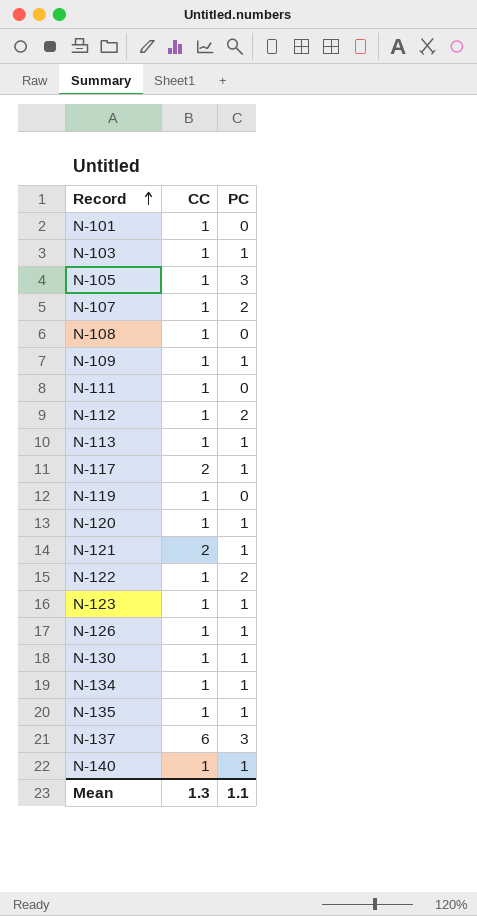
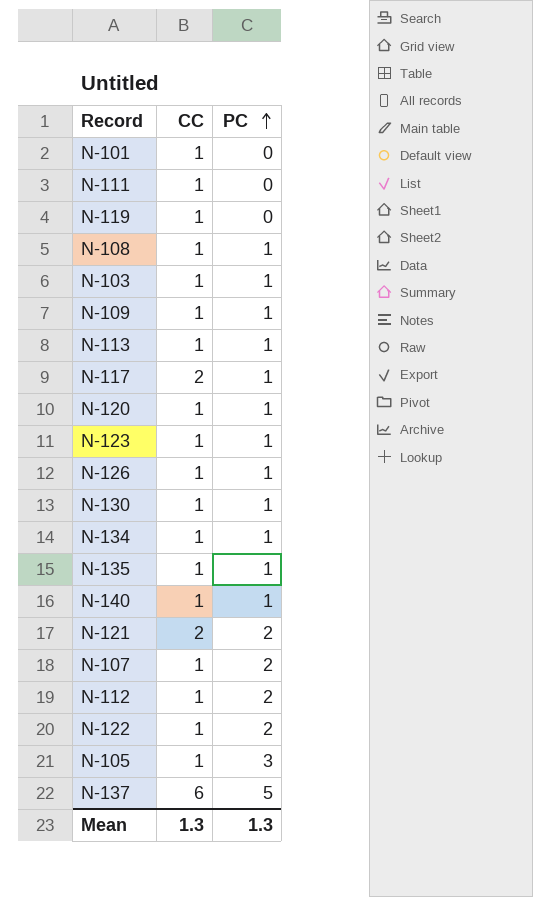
row order: Record ascending -> PC ascending
N-108 | PC: 0 -> 1
N-121 | PC: 1 -> 2
N-137 | PC: 3 -> 5
Mean | PC: 1.1 -> 1.3

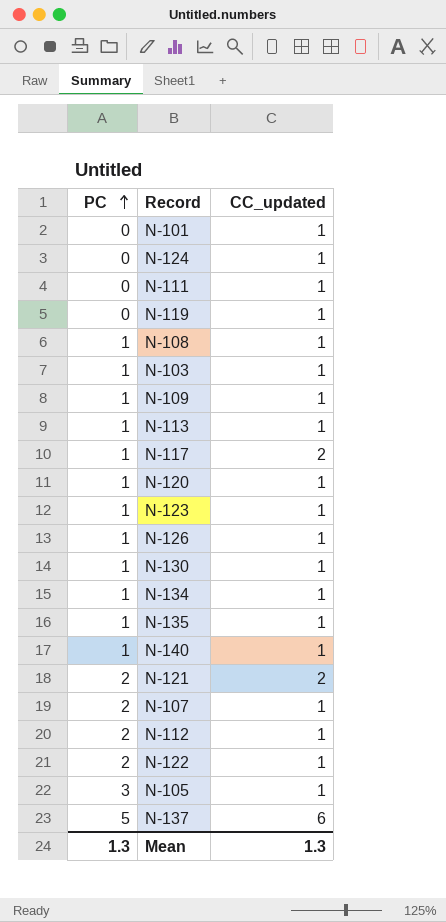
column PC | position: 3 -> 1
column name: CC -> CC_updated
row N-124: none -> 0 | 1

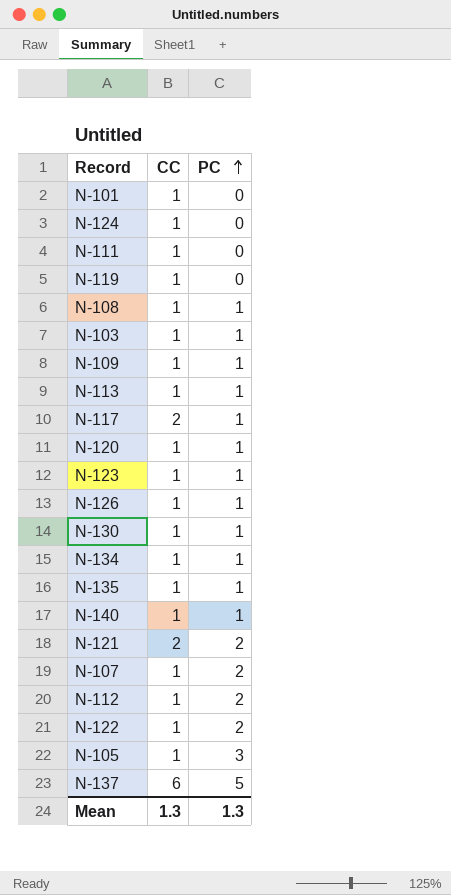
column name: CC_updated -> CC
column PC | position: 1 -> 3

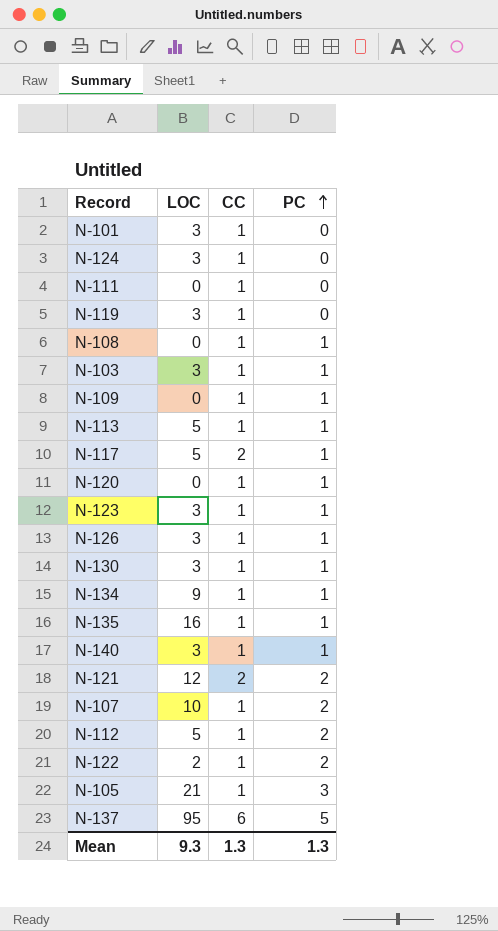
column LOC | position: none -> 2

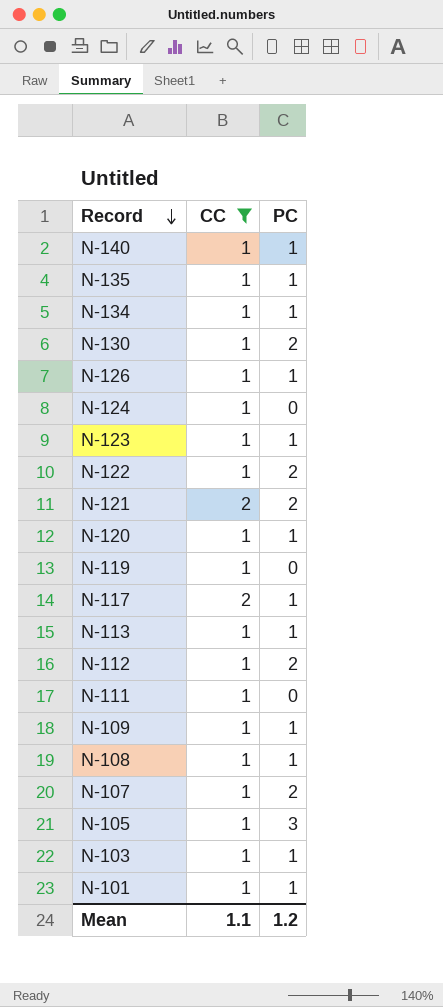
filter: none -> CC != 6
row order: PC ascending -> Record descending
column LOC | position: 2 -> none
N-130 | PC: 1 -> 2
N-101 | PC: 0 -> 1
Mean | CC: 1.3 -> 1.1
Mean | PC: 1.3 -> 1.2

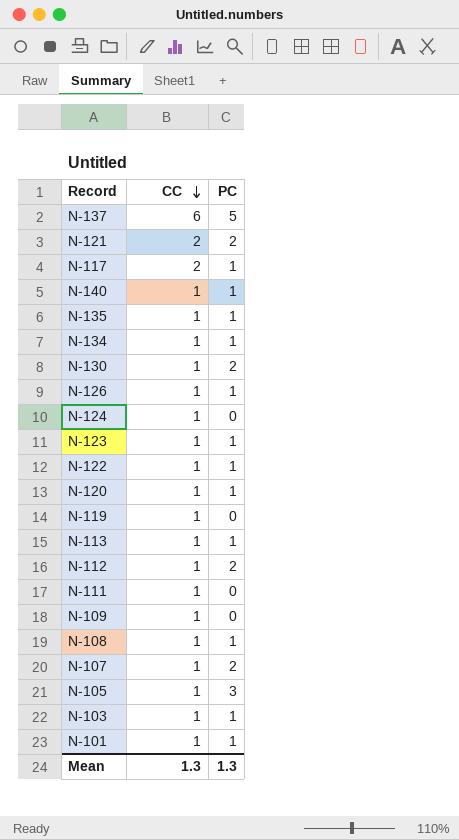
filter: CC != 6 -> none
row order: Record descending -> CC descending
N-122 | PC: 2 -> 1
N-109 | PC: 1 -> 0
Mean | CC: 1.1 -> 1.3
Mean | PC: 1.2 -> 1.3

